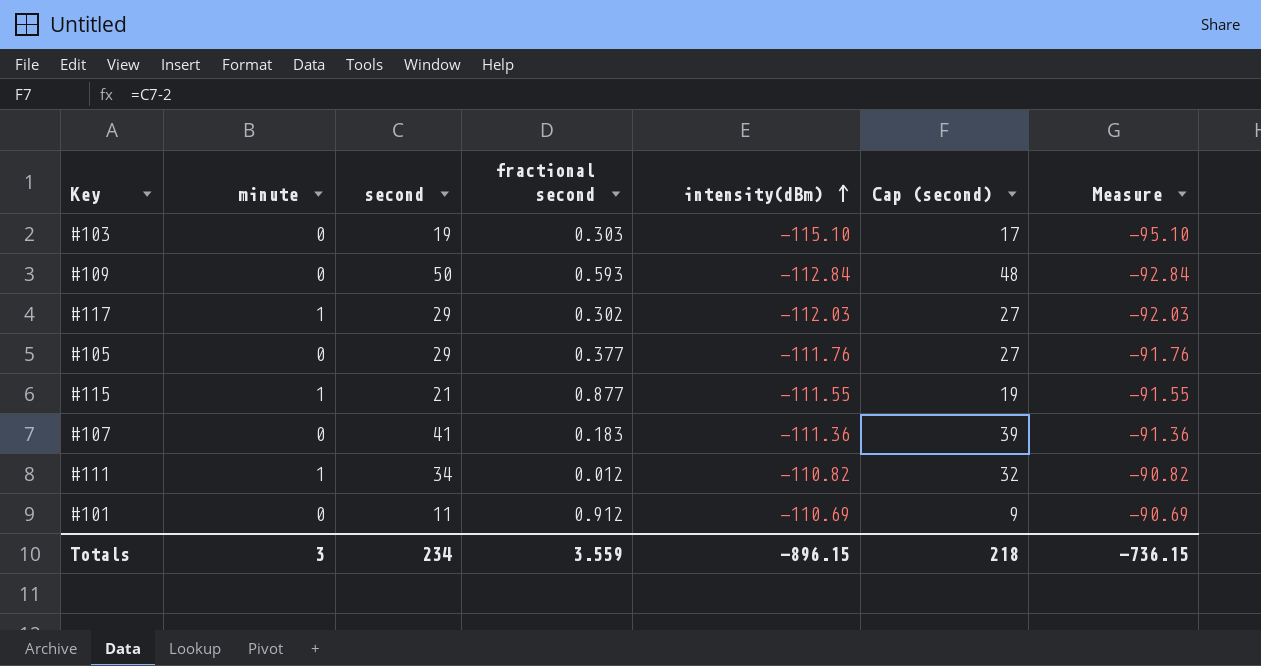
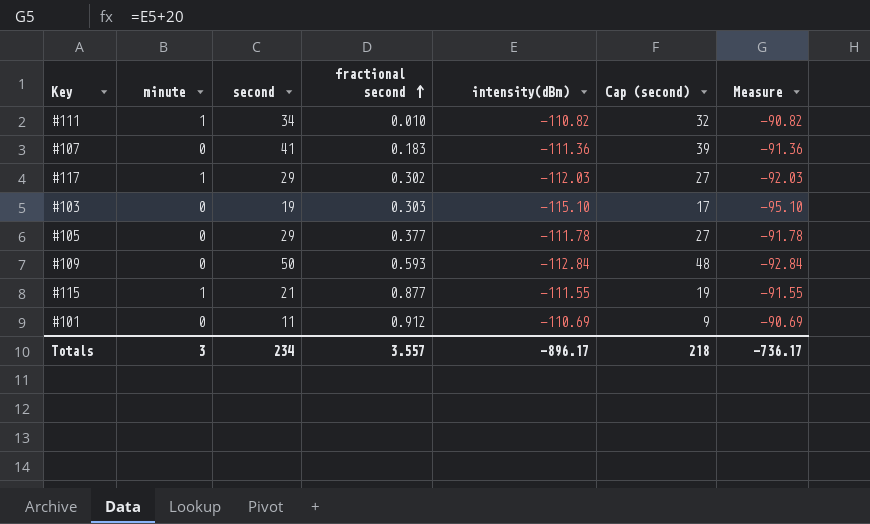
row order: intensity(dBm) ascending -> fractional second ascending
#111 | fractional second: 0.012 -> 0.010
#105 | intensity(dBm): -111.76 -> -111.78
#105 | Measure: -91.76 -> -91.78
Totals | fractional second: 3.559 -> 3.557
Totals | intensity(dBm): -896.15 -> -896.17
Totals | Measure: -736.15 -> -736.17

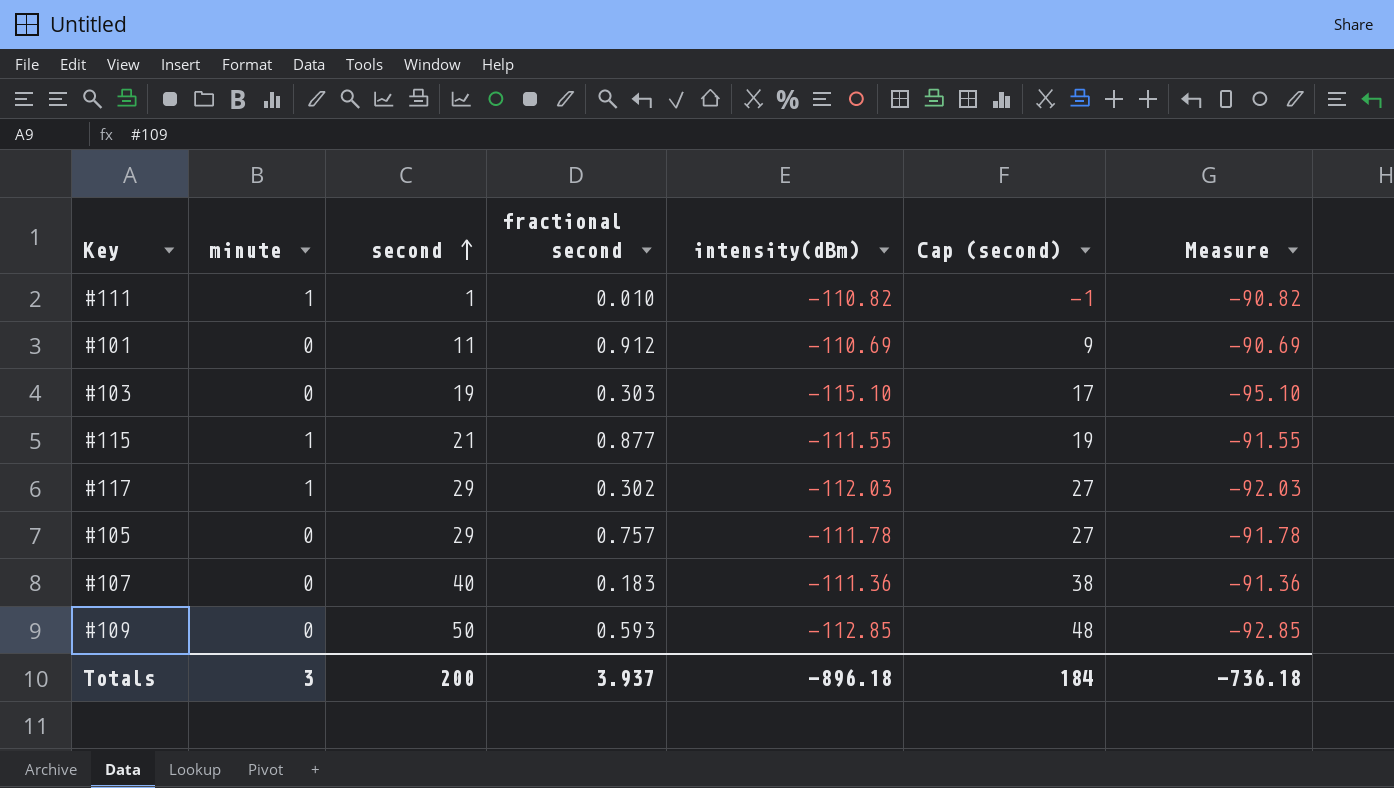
row order: fractional second ascending -> second ascending
#111 | second: 34 -> 1
#111 | Cap (second): 32 -> -1
#105 | fractional second: 0.377 -> 0.757
#107 | second: 41 -> 40
#107 | Cap (second): 39 -> 38
#109 | intensity(dBm): -112.84 -> -112.85
#109 | Measure: -92.84 -> -92.85
Totals | second: 234 -> 200
Totals | fractional second: 3.557 -> 3.937
Totals | intensity(dBm): -896.17 -> -896.18
Totals | Cap (second): 218 -> 184
Totals | Measure: -736.17 -> -736.18

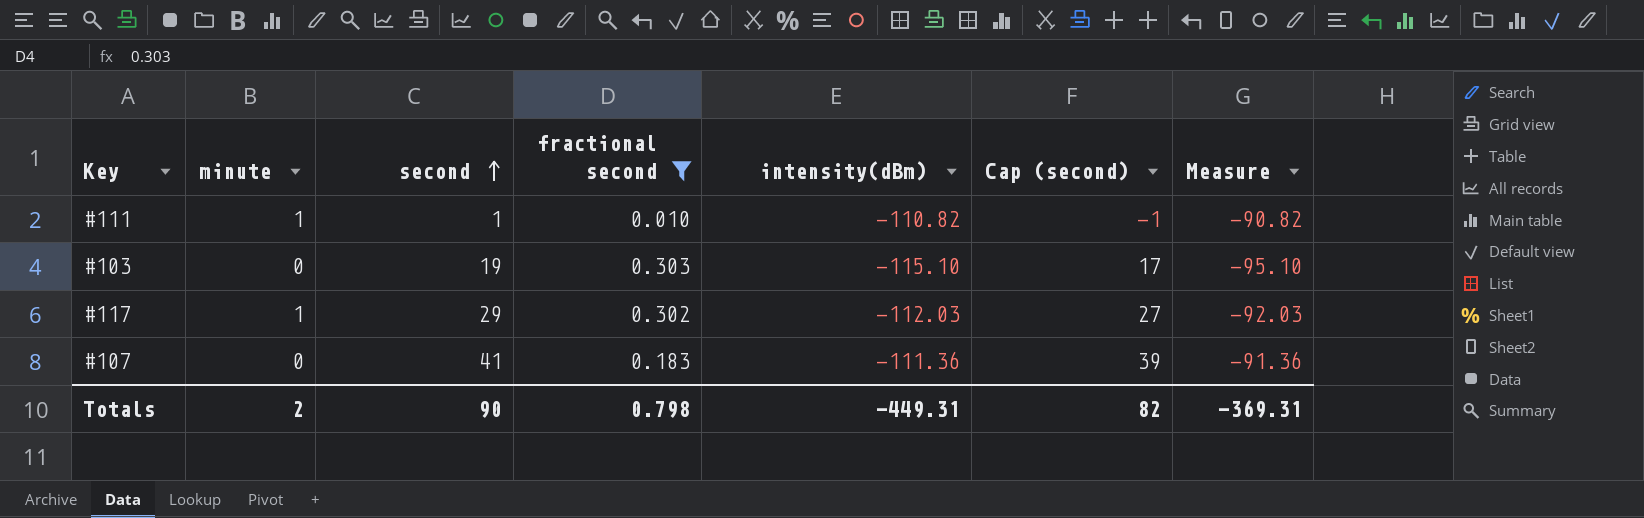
filter: none -> fractional second <= 0.303
#107 | second: 40 -> 41
#107 | Cap (second): 38 -> 39
Totals | minute: 3 -> 2
Totals | second: 200 -> 90
Totals | fractional second: 3.937 -> 0.798
Totals | intensity(dBm): -896.18 -> -449.31
Totals | Cap (second): 184 -> 82
Totals | Measure: -736.18 -> -369.31

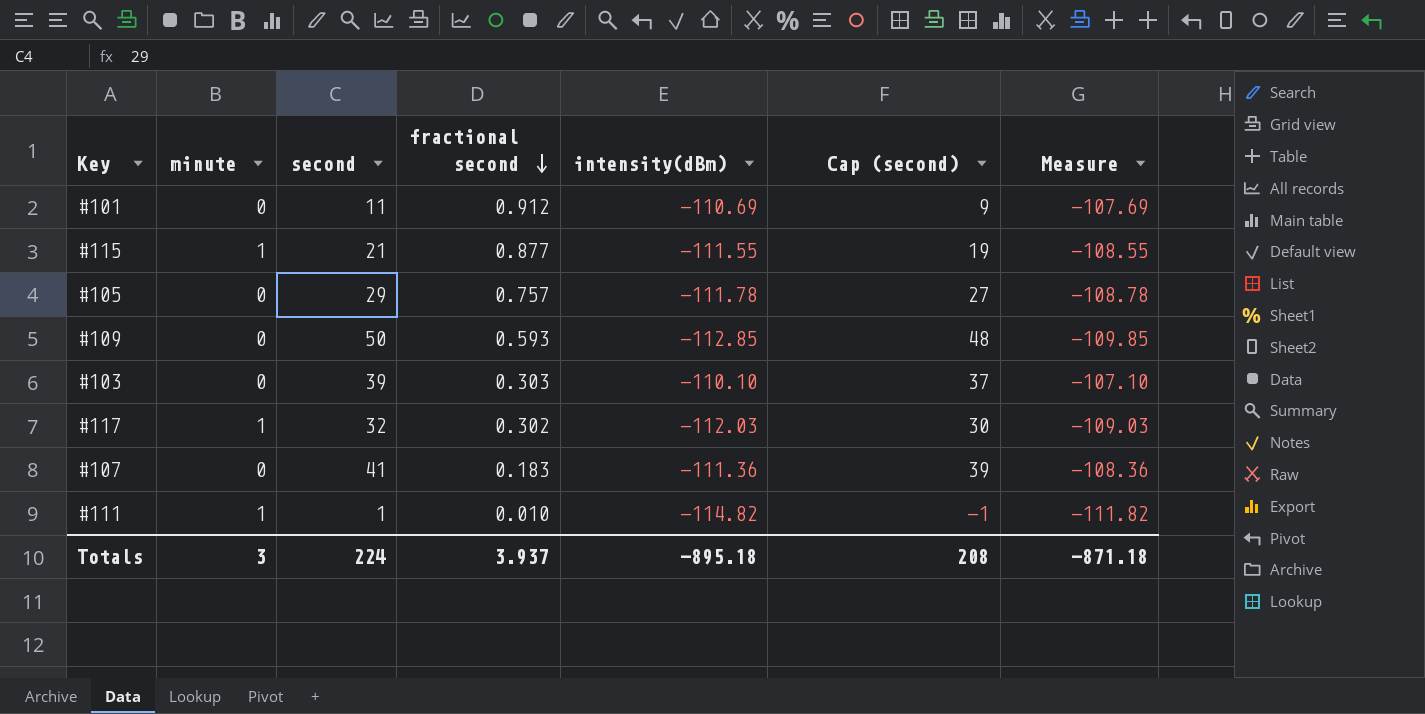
filter: fractional second <= 0.303 -> none
row order: second ascending -> fractional second descending
column Measure | formula: [intensity(dBm)] + 20 -> [intensity(dBm)] + 3
#103 | second: 19 -> 39
#103 | intensity(dBm): -115.10 -> -110.10
#103 | Cap (second): 17 -> 37
#117 | second: 29 -> 32
#117 | Cap (second): 27 -> 30
#111 | intensity(dBm): -110.82 -> -114.82
Totals | minute: 2 -> 3
Totals | second: 90 -> 224
Totals | fractional second: 0.798 -> 3.937
Totals | intensity(dBm): -449.31 -> -895.18
Totals | Cap (second): 82 -> 208
Totals | Measure: -369.31 -> -871.18

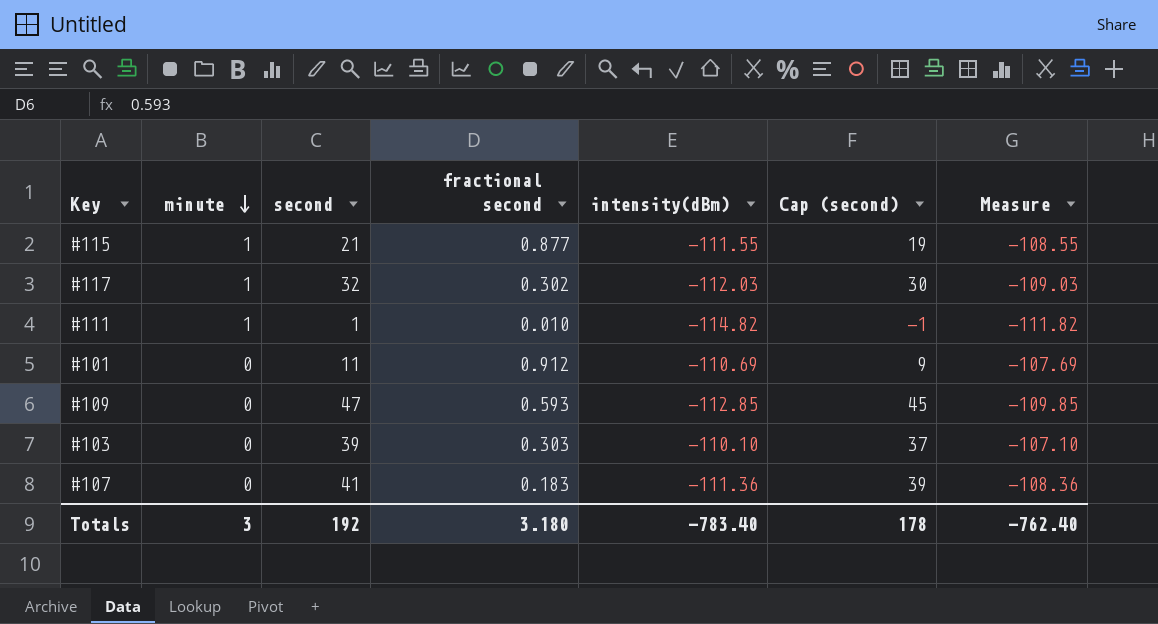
row order: fractional second descending -> minute descending
row #105: 0 | 29 | 0.757 | -111.78 | 27 | -108.78 -> none
#109 | second: 50 -> 47
#109 | Cap (second): 48 -> 45
Totals | second: 224 -> 192
Totals | fractional second: 3.937 -> 3.180
Totals | intensity(dBm): -895.18 -> -783.40
Totals | Cap (second): 208 -> 178
Totals | Measure: -871.18 -> -762.40

